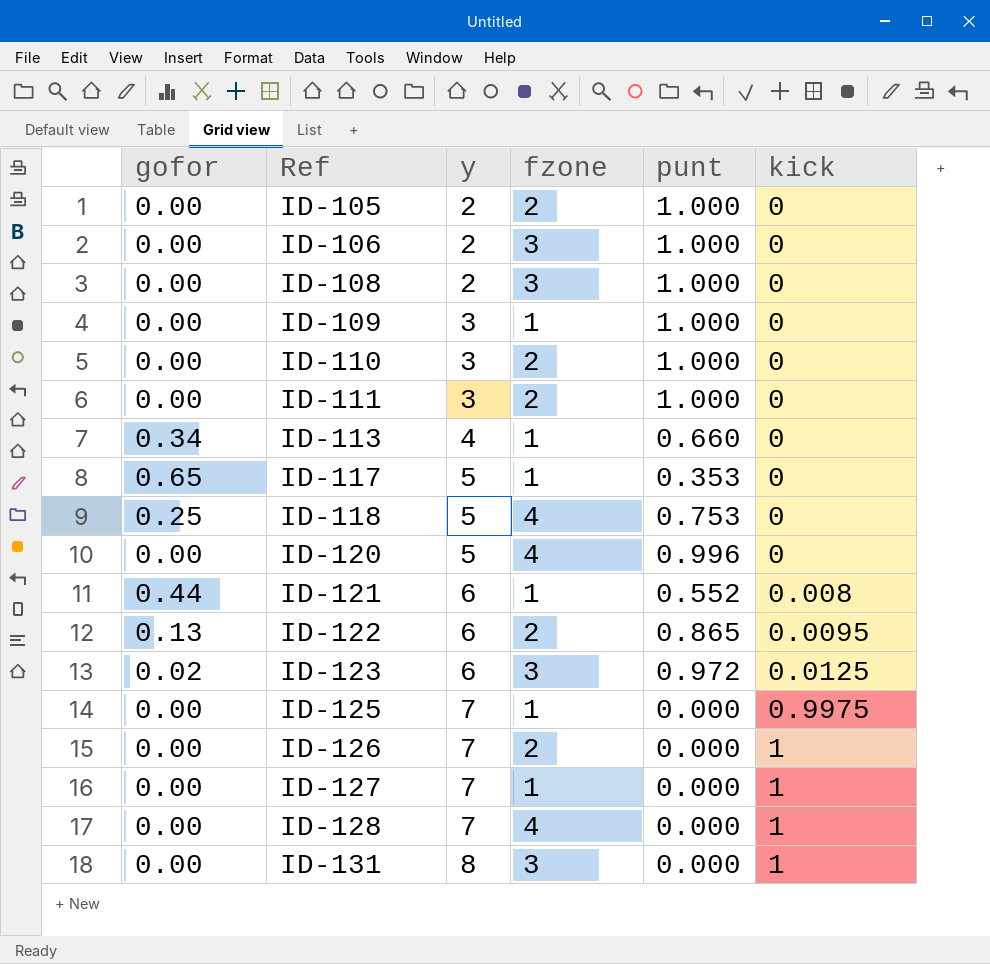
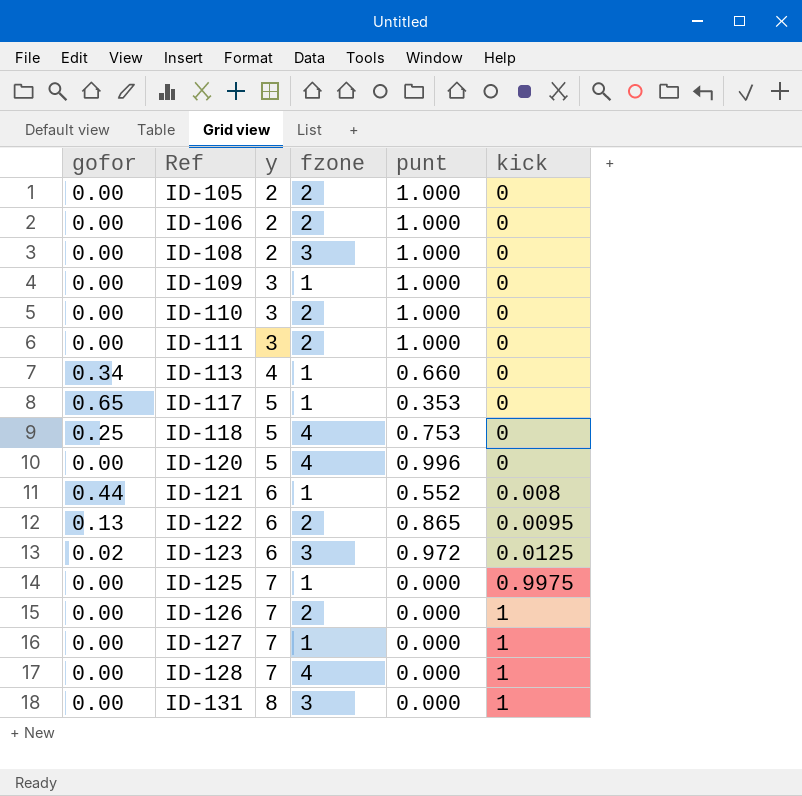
ID-106 | fzone: 3 -> 2

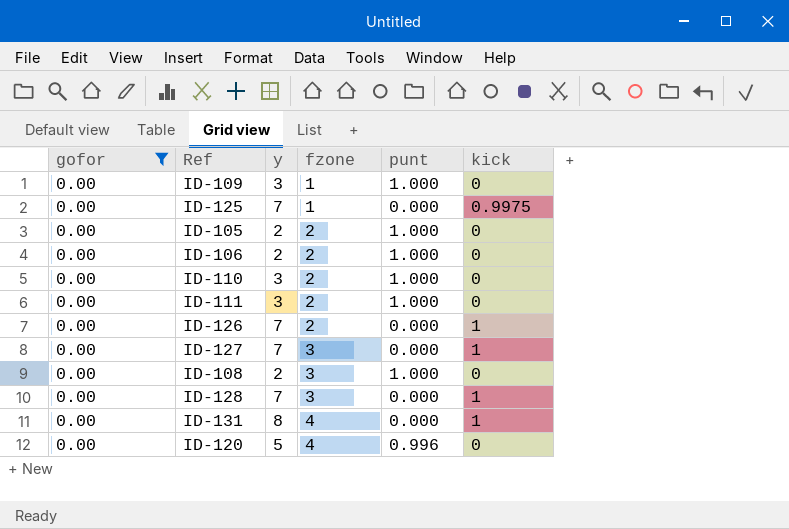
filter: none -> gofor = 0.00
row order: Ref ascending -> fzone ascending
ID-127 | fzone: 1 -> 3
ID-128 | fzone: 4 -> 3
ID-131 | fzone: 3 -> 4

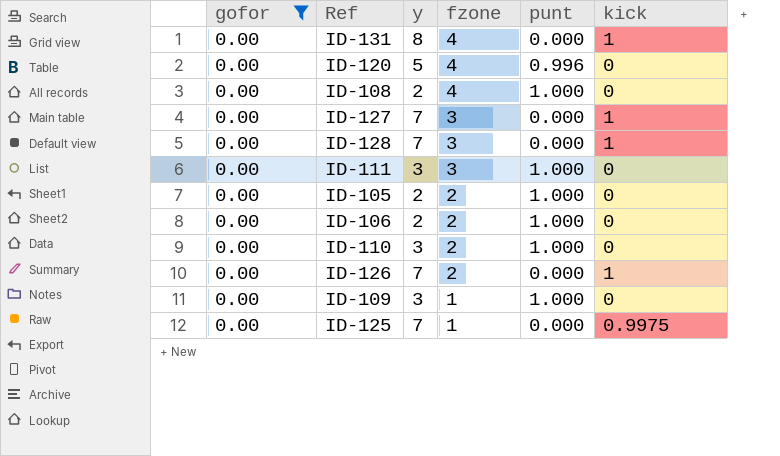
row order: fzone ascending -> fzone descending
ID-108 | fzone: 3 -> 4
ID-111 | fzone: 2 -> 3

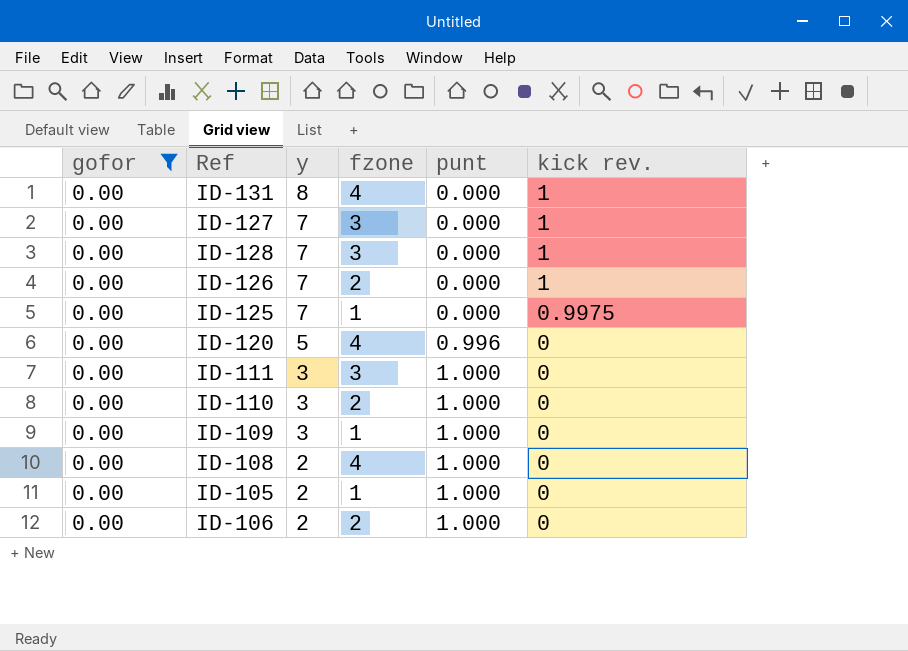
row order: fzone descending -> y descending
column name: kick -> kick rev.
ID-105 | fzone: 2 -> 1

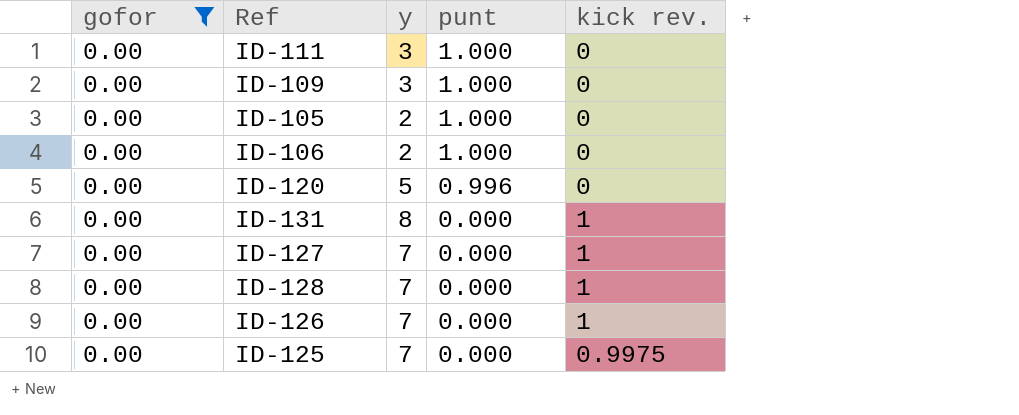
row order: y descending -> punt descending
column fzone | position: 4 -> none
row ID-110: 0.00 | 3 | 2 | 1.000 | 0 -> none
row ID-108: 0.00 | 2 | 4 | 1.000 | 0 -> none

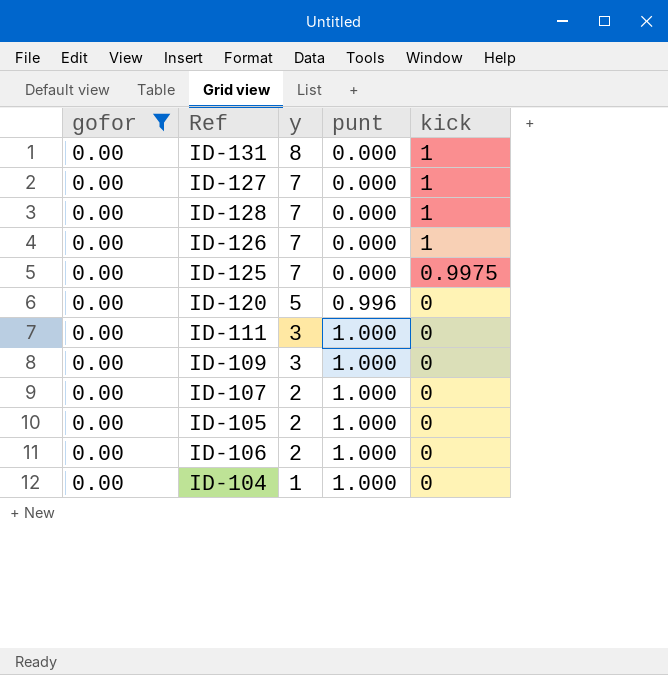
row order: punt descending -> y descending
column name: kick rev. -> kick
row ID-107: none -> 0.00 | 2 | 1.000 | 0
row ID-104: none -> 0.00 | 1 | 1.000 | 0

